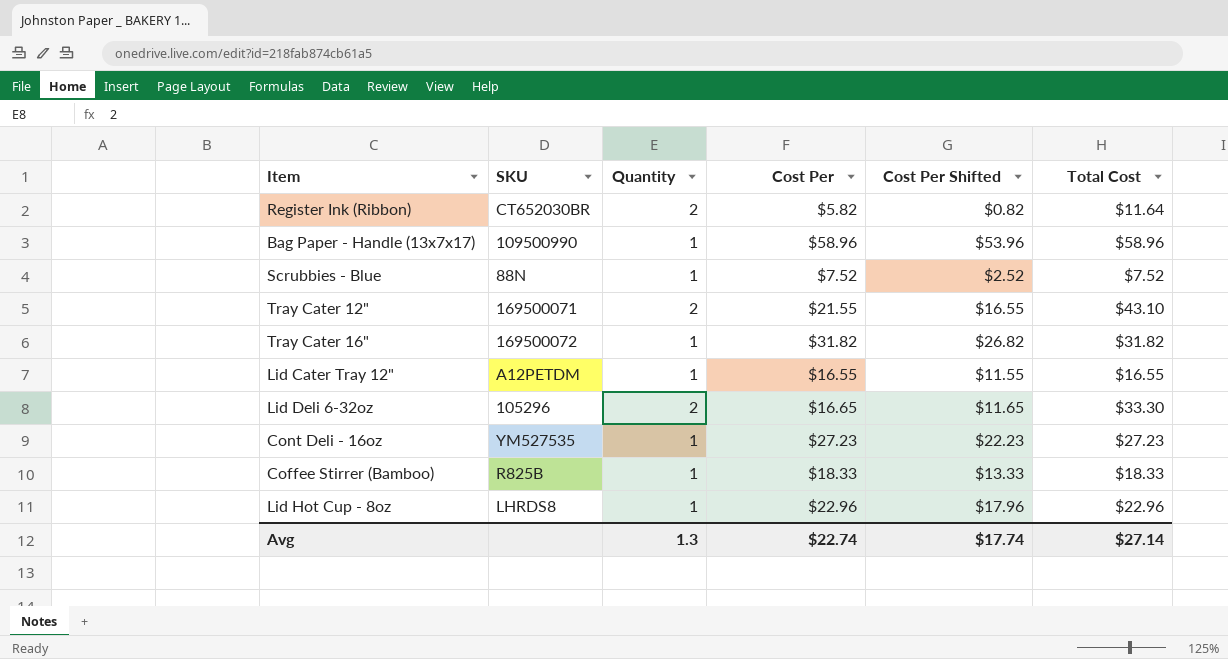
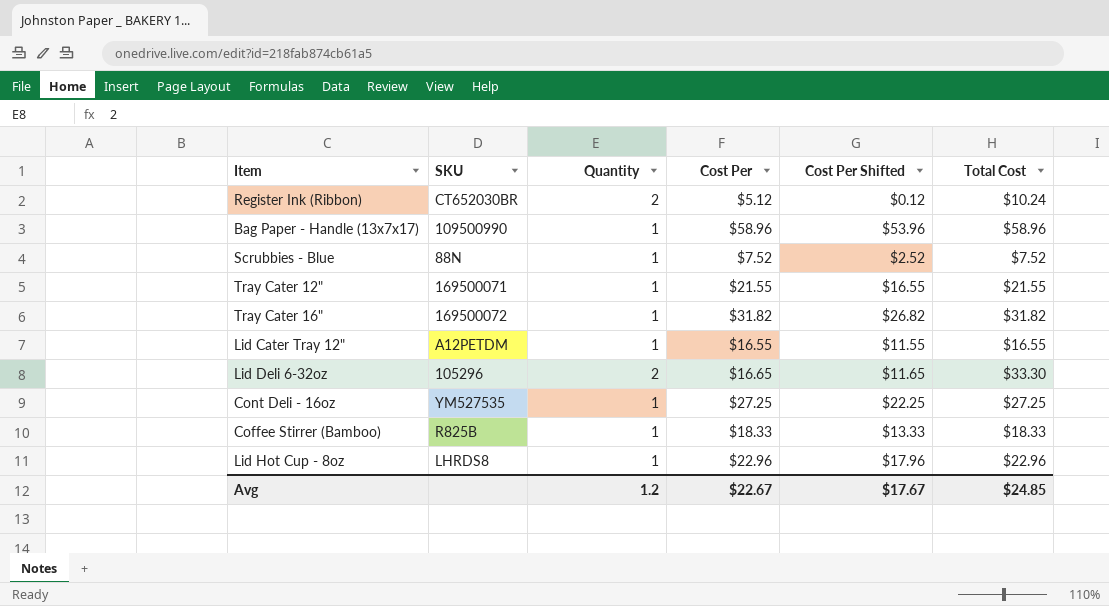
Register Ink (Ribbon) | Cost Per: $5.82 -> $5.12
Register Ink (Ribbon) | Cost Per Shifted: $0.82 -> $0.12
Register Ink (Ribbon) | Total Cost: $11.64 -> $10.24
Tray Cater 12" | Quantity: 2 -> 1
Tray Cater 12" | Total Cost: $43.10 -> $21.55
Cont Deli - 16oz | Cost Per: $27.23 -> $27.25
Cont Deli - 16oz | Cost Per Shifted: $22.23 -> $22.25
Cont Deli - 16oz | Total Cost: $27.23 -> $27.25
Avg | Quantity: 1.3 -> 1.2
Avg | Cost Per: $22.74 -> $22.67
Avg | Cost Per Shifted: $17.74 -> $17.67
Avg | Total Cost: $27.14 -> $24.85

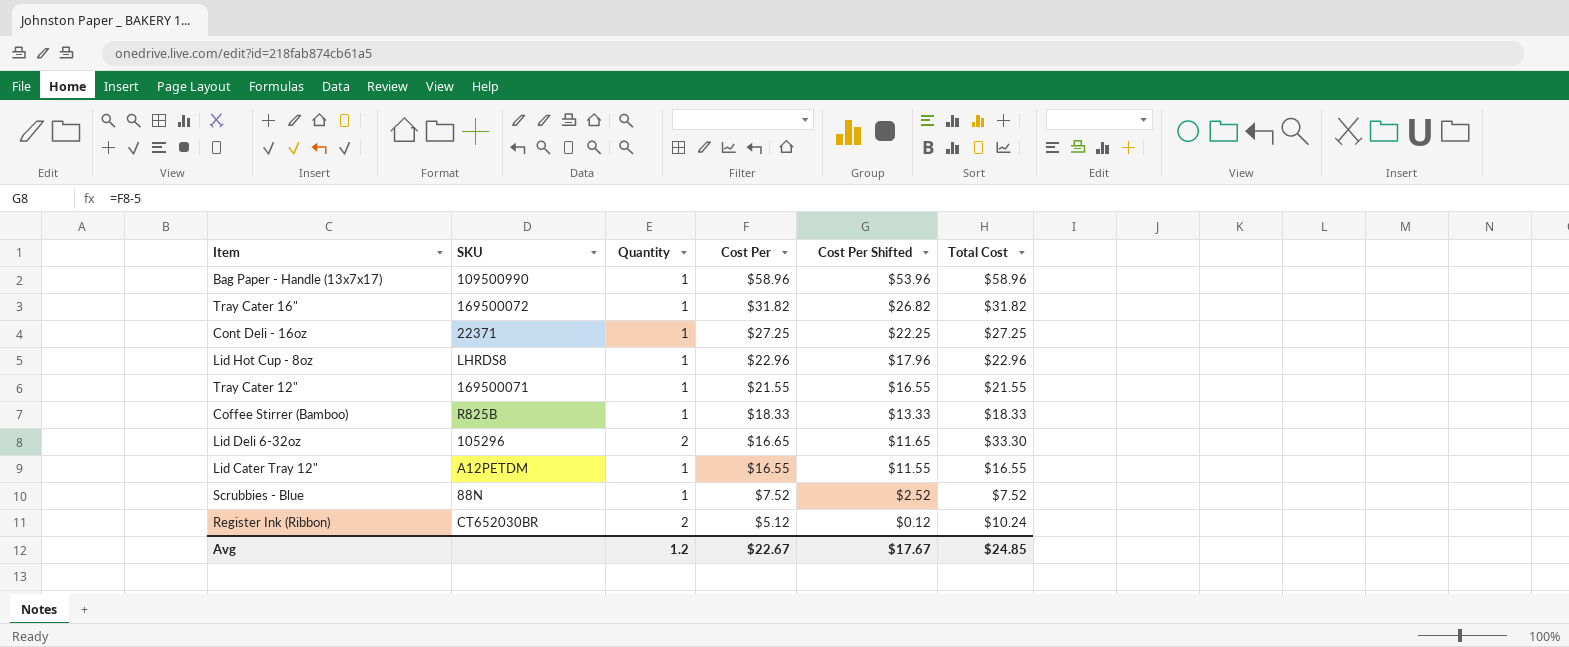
row order: none -> Cost Per descending
Cont Deli - 16oz | SKU: YM527535 -> 22371

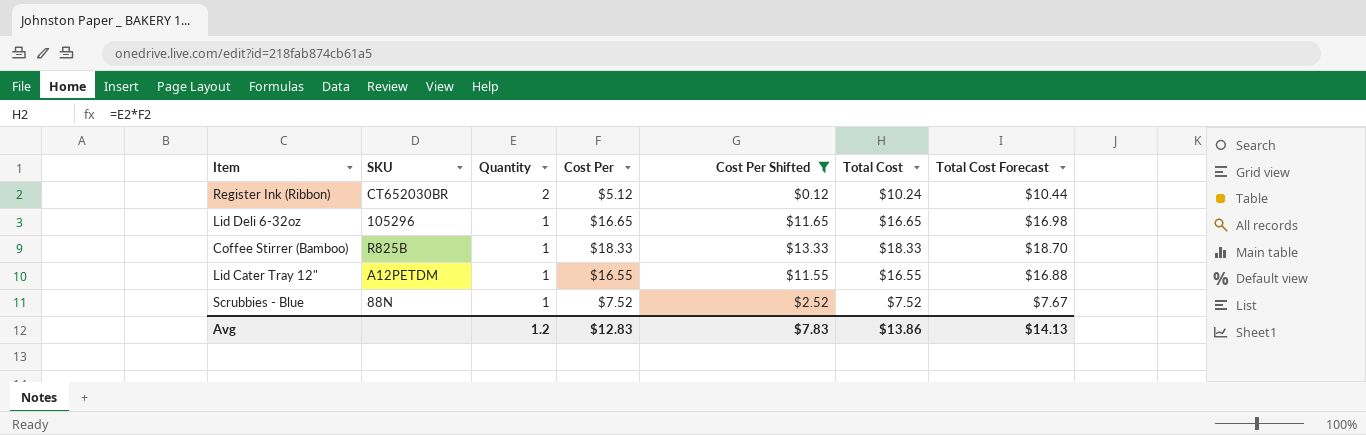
filter: none -> Cost Per Shifted <= $13.33
row order: Cost Per descending -> Quantity descending
column Total Cost Forecast | formula: none -> [Total Cost] * 1.02
Lid Deli 6-32oz | Quantity: 2 -> 1
Lid Deli 6-32oz | Total Cost: $33.30 -> $16.65
Avg | Cost Per: $22.67 -> $12.83
Avg | Cost Per Shifted: $17.67 -> $7.83
Avg | Total Cost: $24.85 -> $13.86

